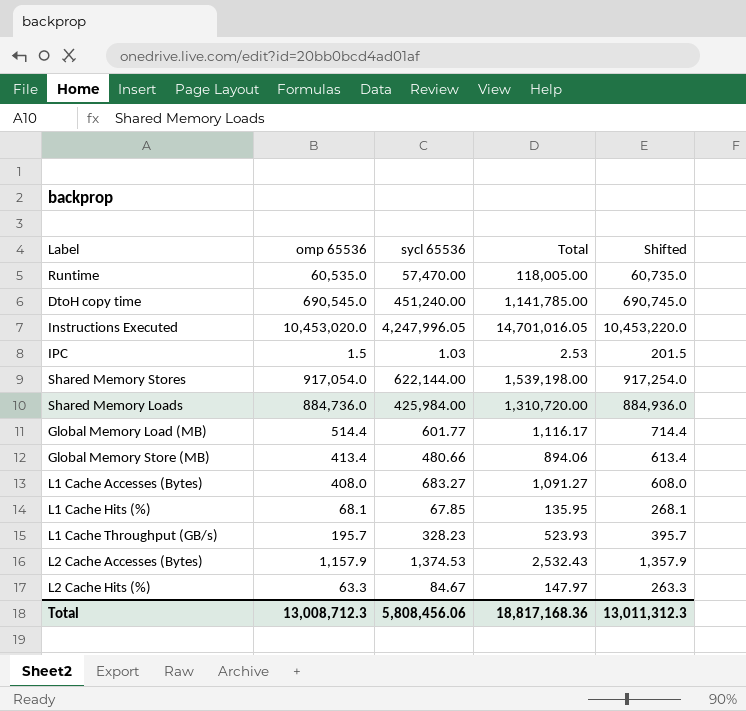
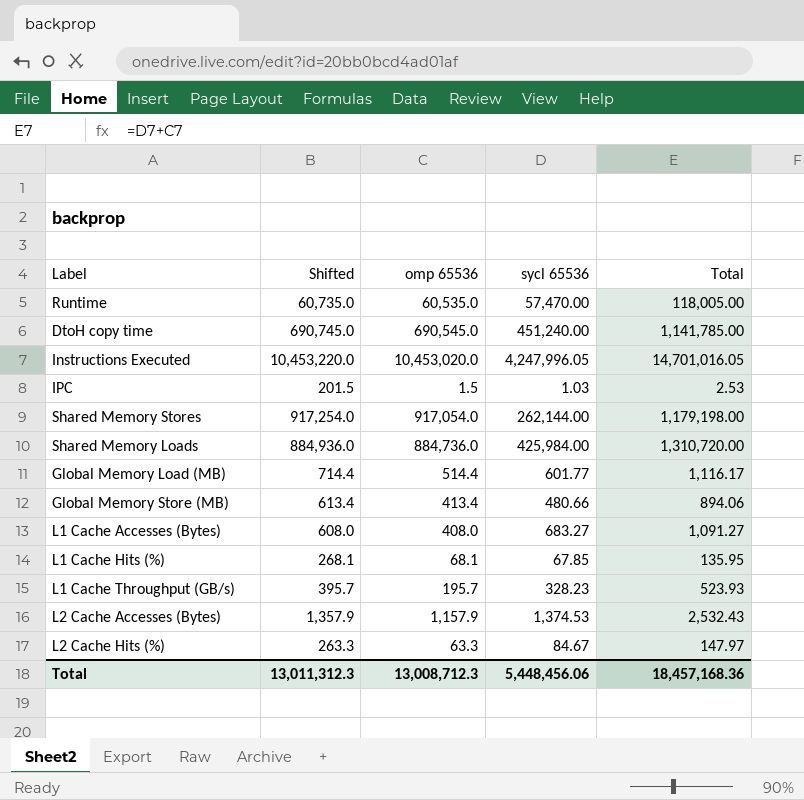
column Shifted | position: 5 -> 2
Shared Memory Stores | sycl 65536: 622,144.00 -> 262,144.00
Shared Memory Stores | Total: 1,539,198.00 -> 1,179,198.00
Total | sycl 65536: 5,808,456.06 -> 5,448,456.06
Total | Total: 18,817,168.36 -> 18,457,168.36

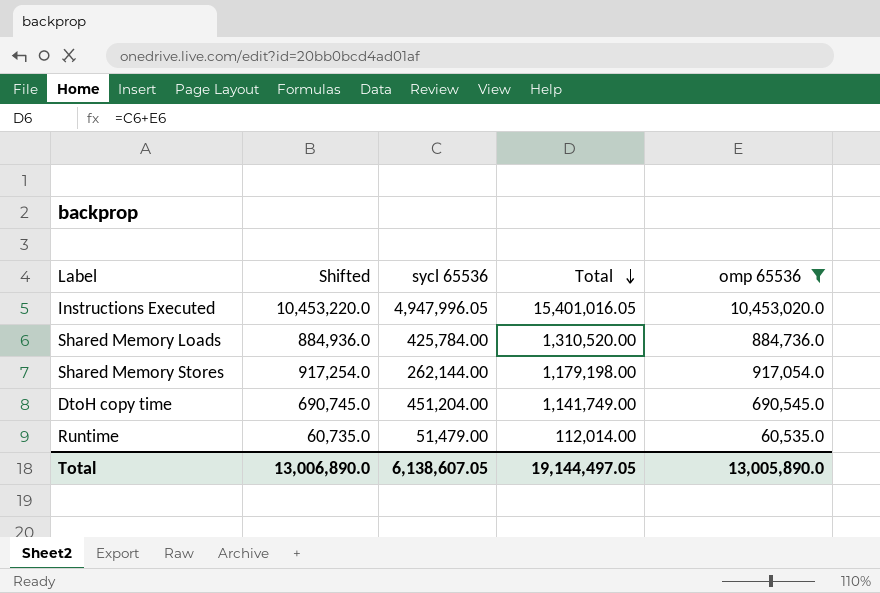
filter: none -> omp 65536 >= 60,535.0
row order: none -> Total descending
column omp 65536 | position: 3 -> 5
Instructions Executed | sycl 65536: 4,247,996.05 -> 4,947,996.05
Instructions Executed | Total: 14,701,016.05 -> 15,401,016.05
Shared Memory Loads | sycl 65536: 425,984.00 -> 425,784.00
Shared Memory Loads | Total: 1,310,720.00 -> 1,310,520.00
DtoH copy time | sycl 65536: 451,240.00 -> 451,204.00
DtoH copy time | Total: 1,141,785.00 -> 1,141,749.00
Runtime | sycl 65536: 57,470.00 -> 51,479.00
Runtime | Total: 118,005.00 -> 112,014.00
Total | Shifted: 13,011,312.3 -> 13,006,890.0
Total | sycl 65536: 5,448,456.06 -> 6,138,607.05
Total | Total: 18,457,168.36 -> 19,144,497.05
Total | omp 65536: 13,008,712.3 -> 13,005,890.0

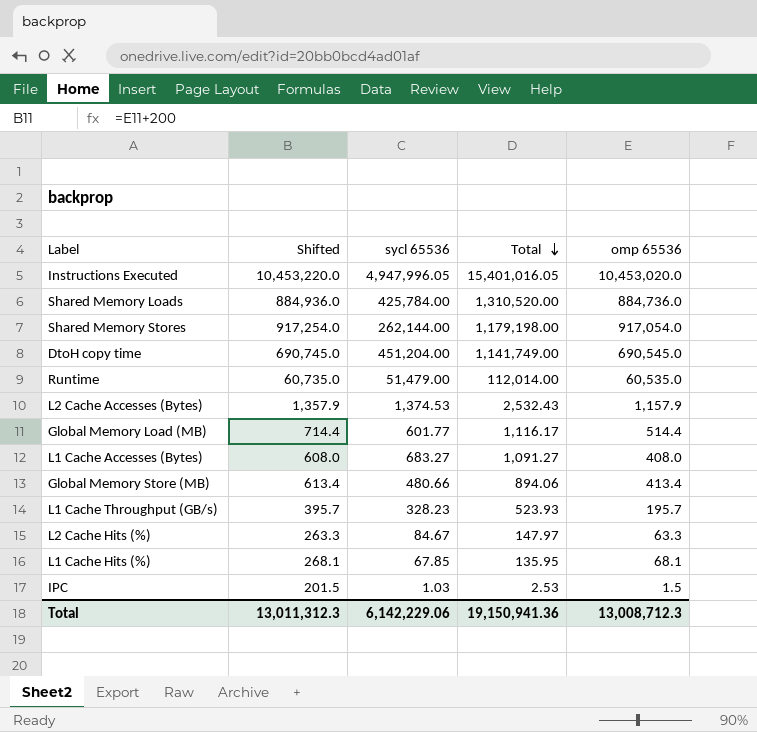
filter: omp 65536 >= 60,535.0 -> none
Total | Shifted: 13,006,890.0 -> 13,011,312.3
Total | sycl 65536: 6,138,607.05 -> 6,142,229.06
Total | Total: 19,144,497.05 -> 19,150,941.36
Total | omp 65536: 13,005,890.0 -> 13,008,712.3

